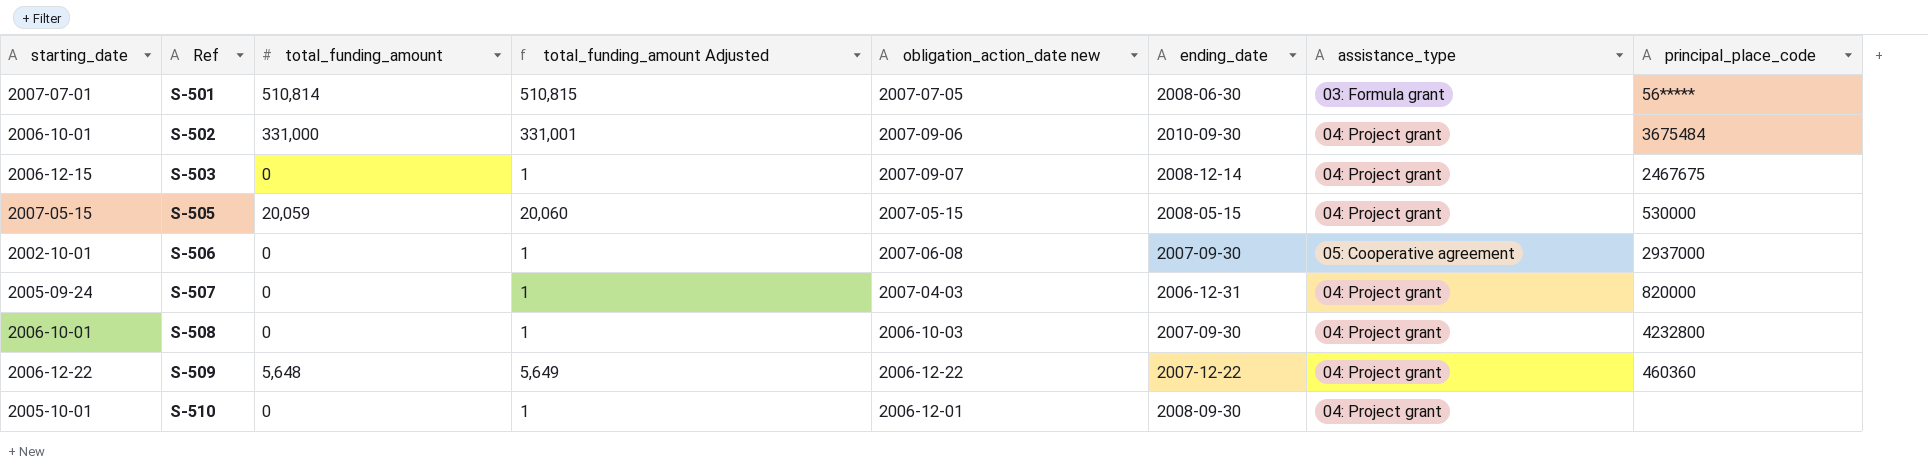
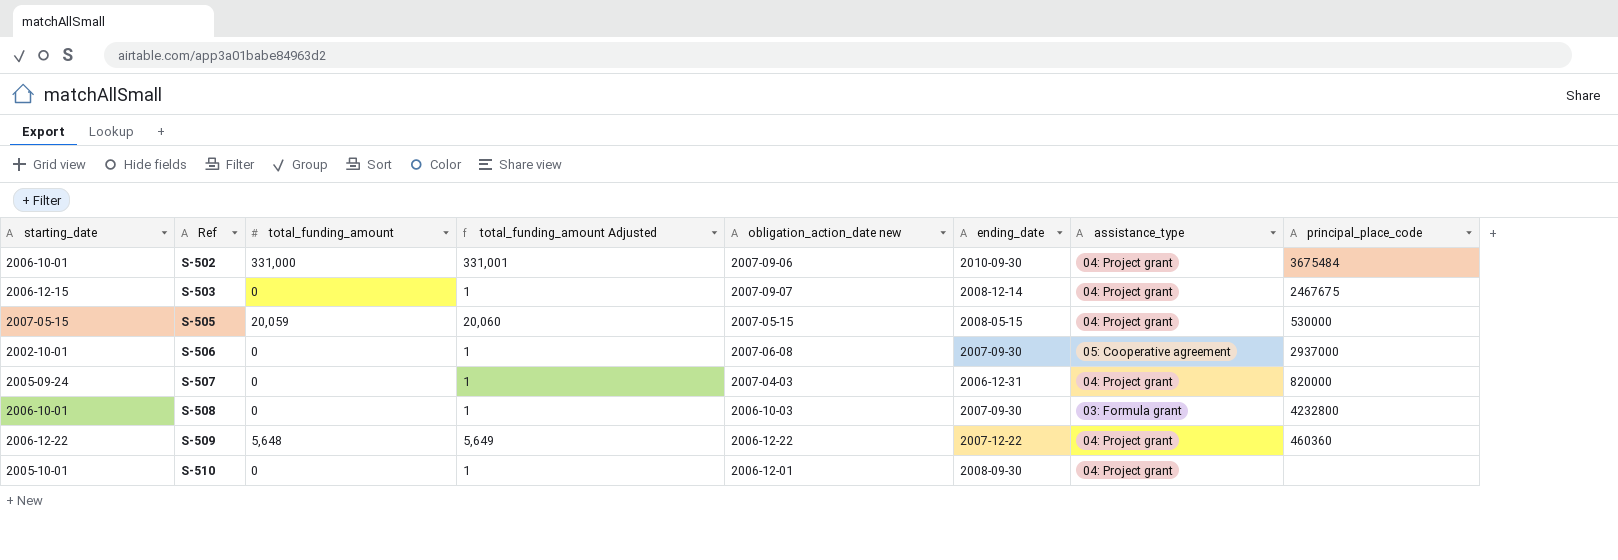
row S-501: 2007-07-01 | 510,814 | 510,815 | 2007-07-05 | 2008-06-30 | 03: Formula grant | 56***** -> none
S-508 | assistance_type: 04: Project grant -> 03: Formula grant

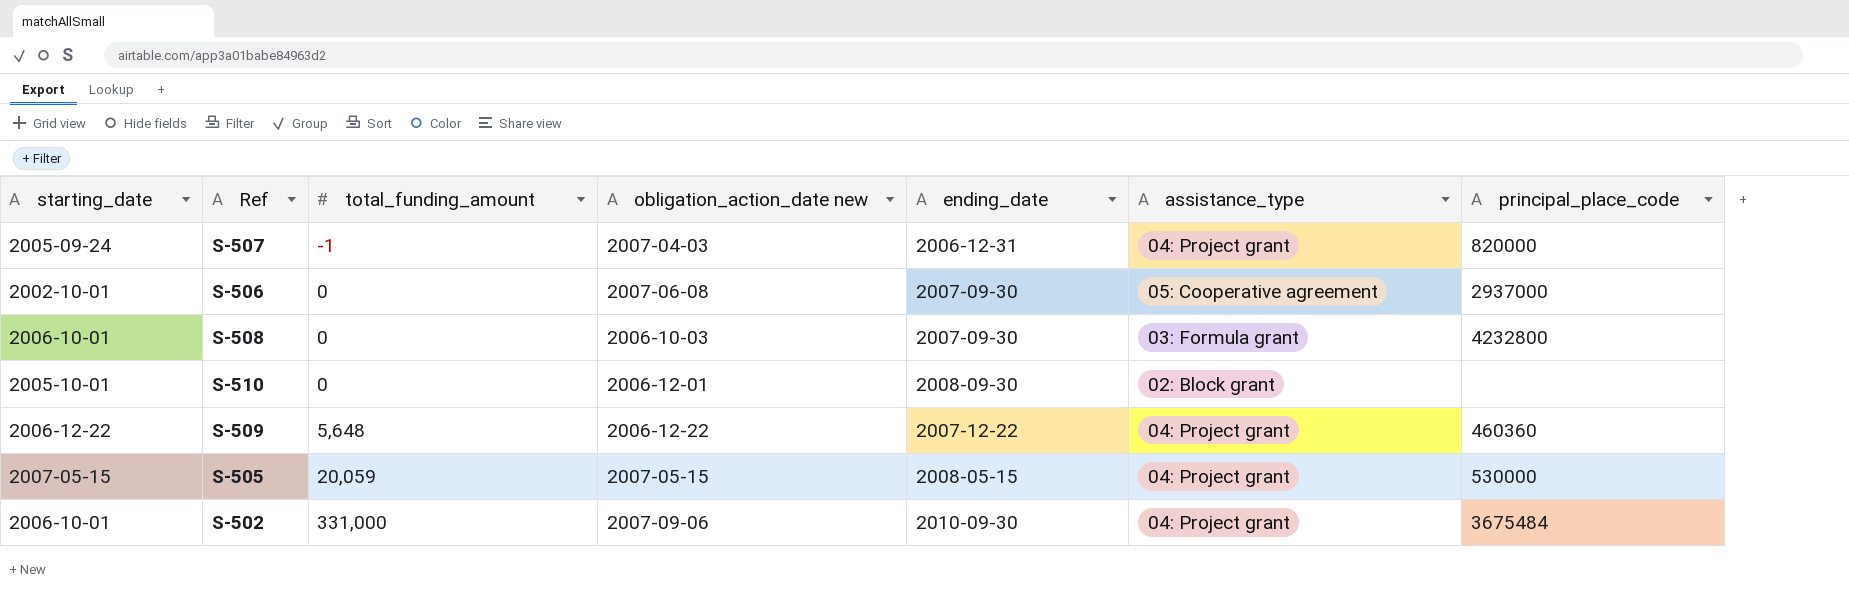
row order: Ref ascending -> total_funding_amount ascending
column total_funding_amount Adjusted | formula: [total_funding_amount] + 1 -> none
row S-503: 2006-12-15 | 0 | 1 | 2007-09-07 | 2008-12-14 | 04: Project grant | 2467675 -> none
S-507 | total_funding_amount: 0 -> -1
S-510 | assistance_type: 04: Project grant -> 02: Block grant

